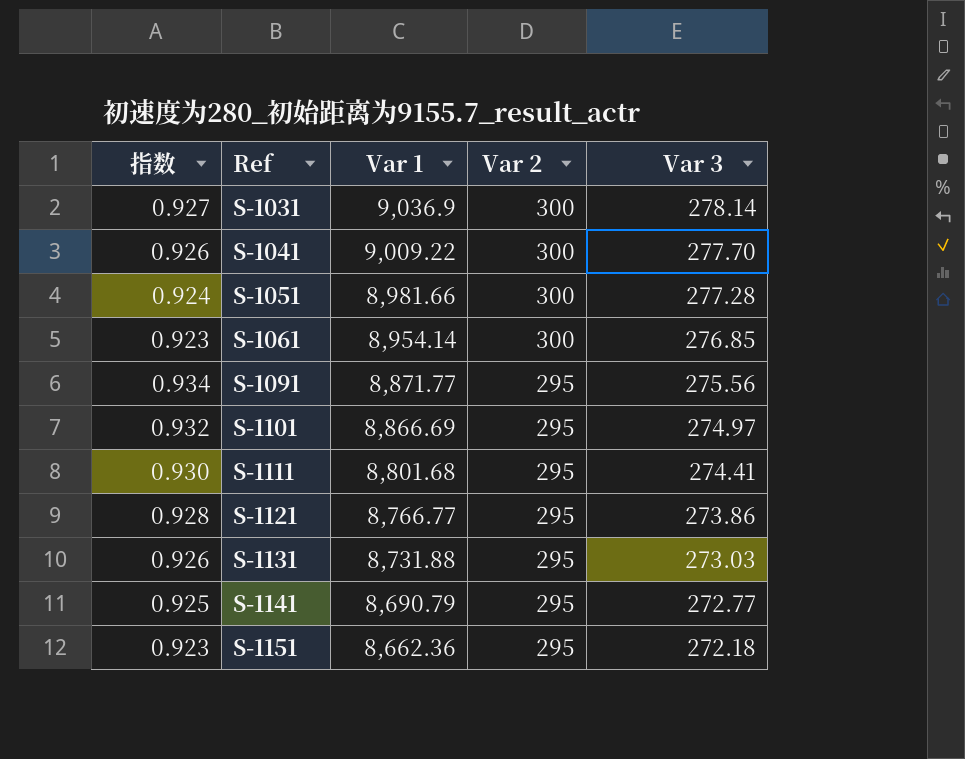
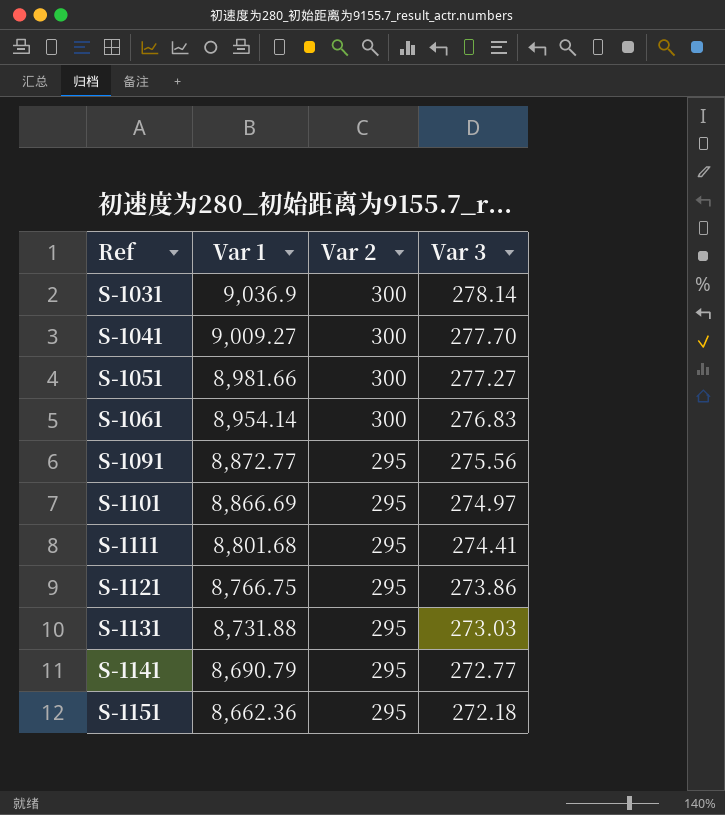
column 指数 | formula: [Var 3] / [Var 2] -> none
S-1041 | Var 1: 9,009.22 -> 9,009.27
S-1051 | Var 3: 277.28 -> 277.27
S-1061 | Var 3: 276.85 -> 276.83
S-1091 | Var 1: 8,871.77 -> 8,872.77
S-1121 | Var 1: 8,766.77 -> 8,766.75

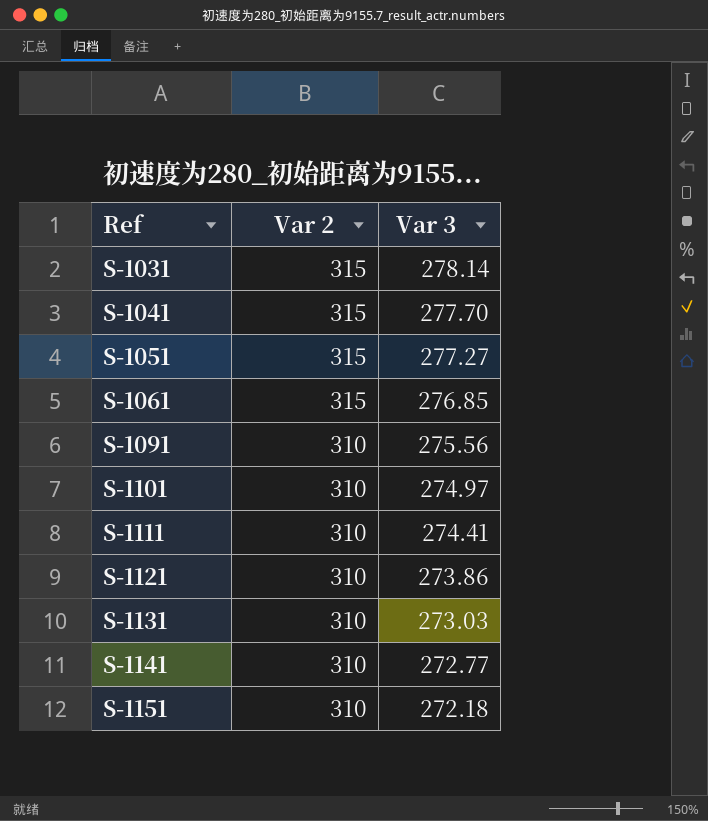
column Var 1 | position: 2 -> none
S-1031 | Var 2: 300 -> 315
S-1041 | Var 2: 300 -> 315
S-1051 | Var 2: 300 -> 315
S-1061 | Var 2: 300 -> 315
S-1061 | Var 3: 276.83 -> 276.85
S-1091 | Var 2: 295 -> 310
S-1101 | Var 2: 295 -> 310
S-1111 | Var 2: 295 -> 310
S-1121 | Var 2: 295 -> 310
S-1131 | Var 2: 295 -> 310
S-1141 | Var 2: 295 -> 310
S-1151 | Var 2: 295 -> 310

